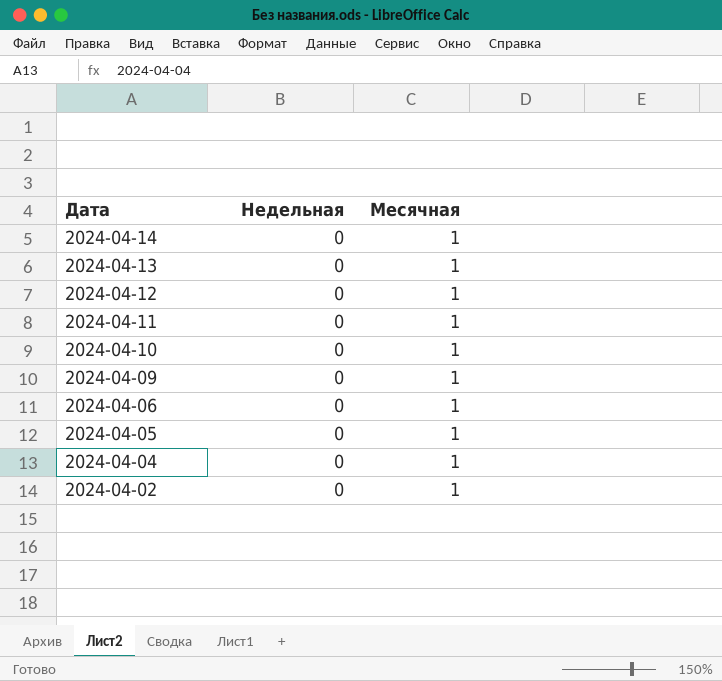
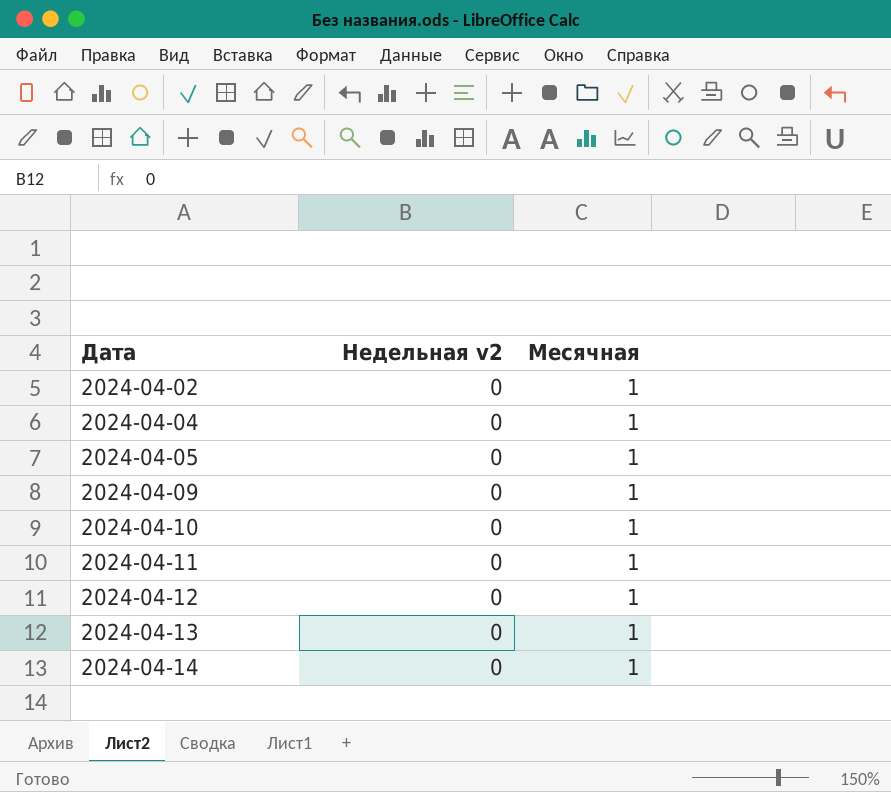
row order: Дата descending -> Дата ascending
column name: Недельная -> Недельная v2
row 2024-04-06: 0 | 1 -> none

